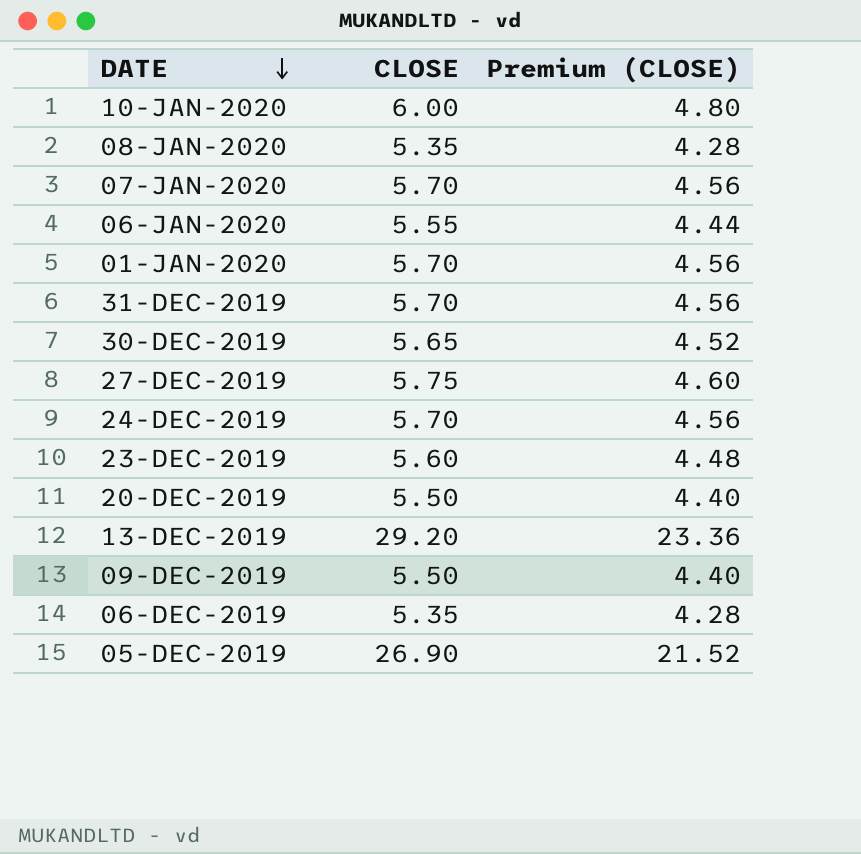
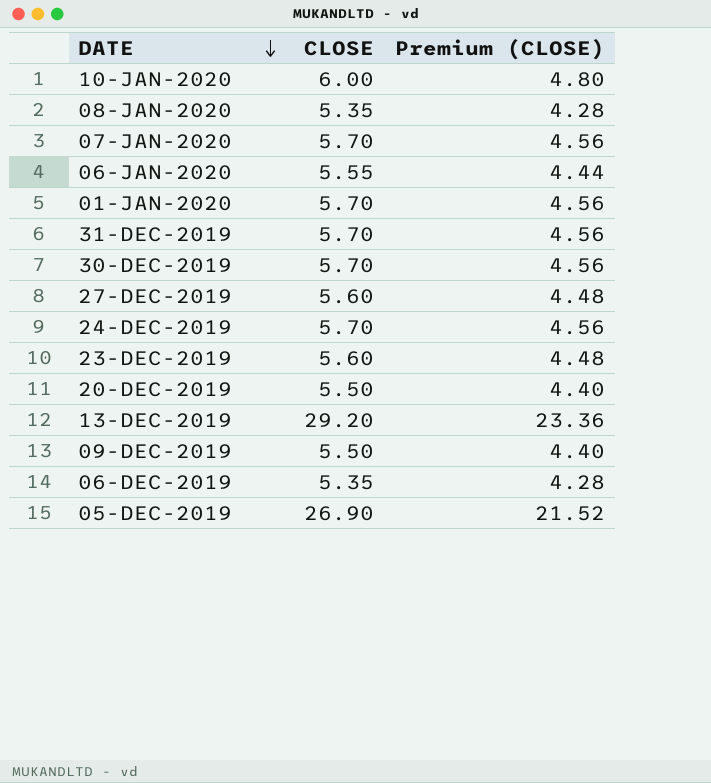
30-DEC-2019 | CLOSE: 5.65 -> 5.70
30-DEC-2019 | Premium (CLOSE): 4.52 -> 4.56
27-DEC-2019 | CLOSE: 5.75 -> 5.60
27-DEC-2019 | Premium (CLOSE): 4.60 -> 4.48

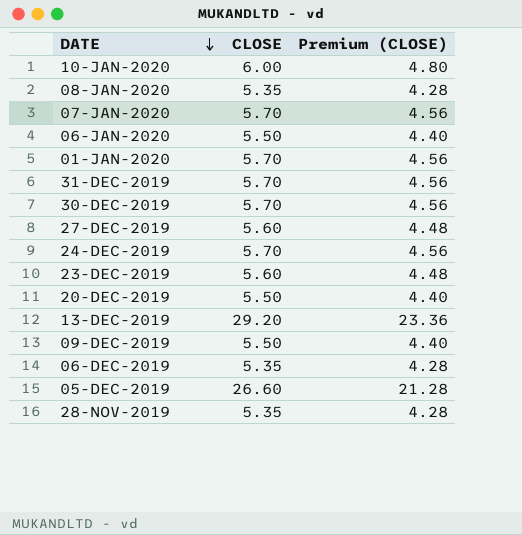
06-JAN-2020 | CLOSE: 5.55 -> 5.50
06-JAN-2020 | Premium (CLOSE): 4.44 -> 4.40
05-DEC-2019 | CLOSE: 26.90 -> 26.60
05-DEC-2019 | Premium (CLOSE): 21.52 -> 21.28
row 28-NOV-2019: none -> 5.35 | 4.28

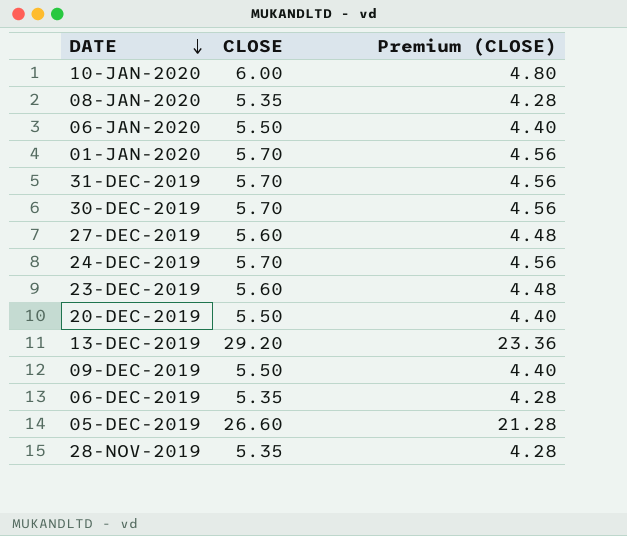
row 07-JAN-2020: 5.70 | 4.56 -> none

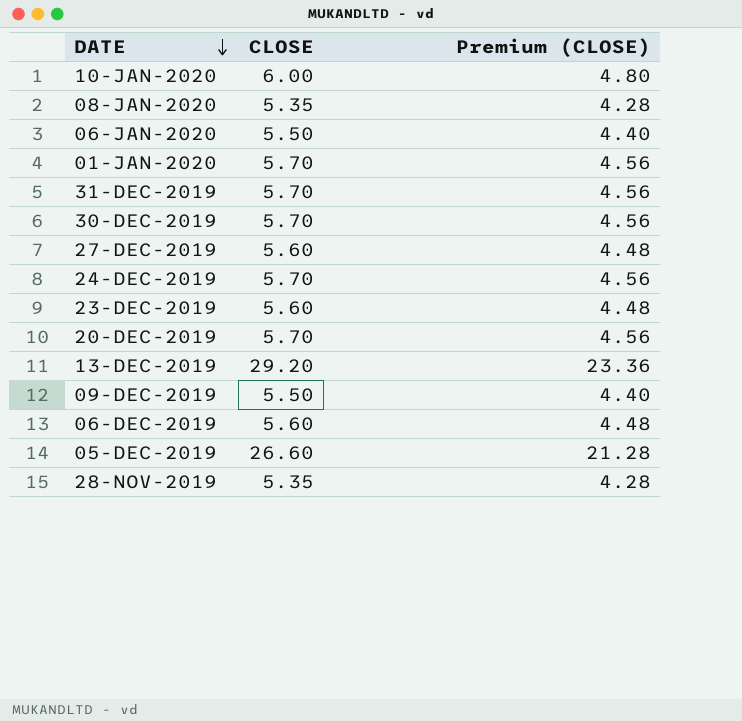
20-DEC-2019 | CLOSE: 5.50 -> 5.70
20-DEC-2019 | Premium (CLOSE): 4.40 -> 4.56
06-DEC-2019 | CLOSE: 5.35 -> 5.60
06-DEC-2019 | Premium (CLOSE): 4.28 -> 4.48

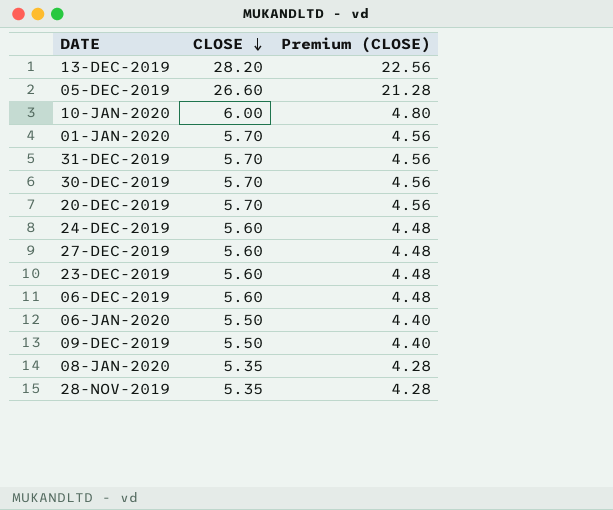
row order: DATE descending -> CLOSE descending
13-DEC-2019 | CLOSE: 29.20 -> 28.20
13-DEC-2019 | Premium (CLOSE): 23.36 -> 22.56
24-DEC-2019 | CLOSE: 5.70 -> 5.60
24-DEC-2019 | Premium (CLOSE): 4.56 -> 4.48

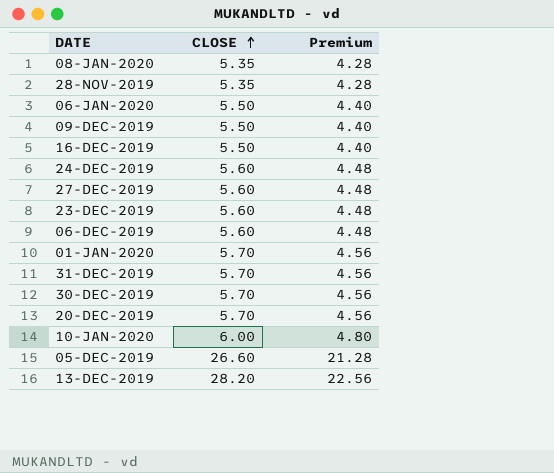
row order: CLOSE descending -> CLOSE ascending
column name: Premium (CLOSE) -> Premium
row 16-DEC-2019: none -> 5.50 | 4.40

